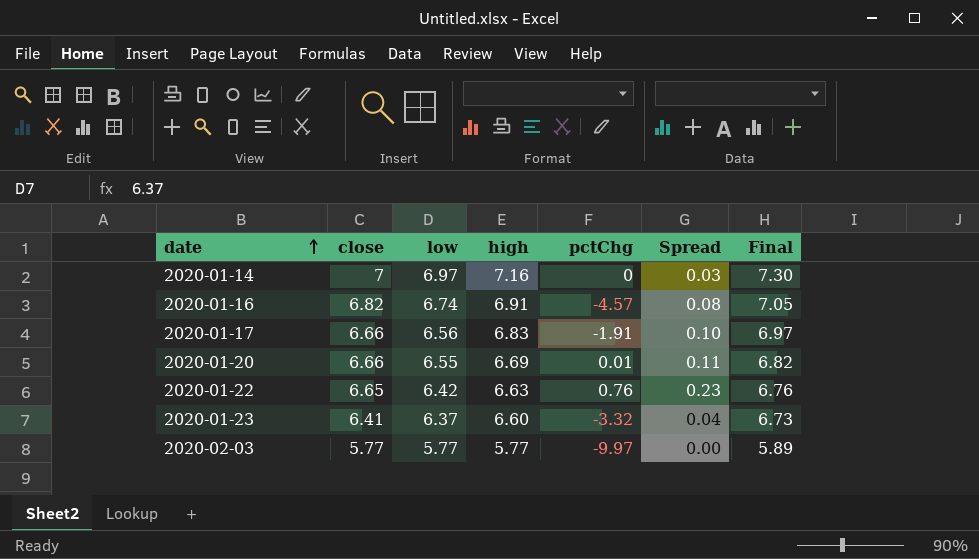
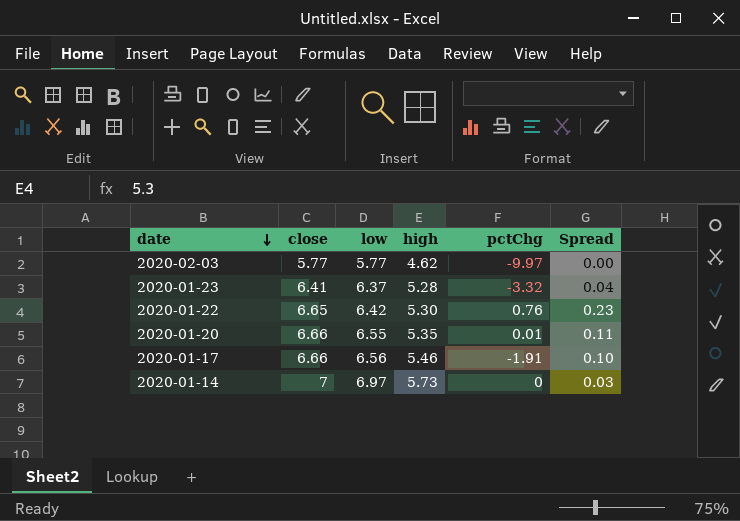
row order: date ascending -> date descending
column Final | formula: [high] * 1.02 -> none
row 2020-01-16: 6.82 | 6.74 | 6.91 | -4.57 | 0.08 | 7.05 -> none
2020-02-03 | high: 5.77 -> 4.62
2020-01-23 | high: 6.60 -> 5.28
2020-01-22 | high: 6.63 -> 5.30
2020-01-20 | high: 6.69 -> 5.35
2020-01-17 | high: 6.83 -> 5.46
2020-01-14 | high: 7.16 -> 5.73

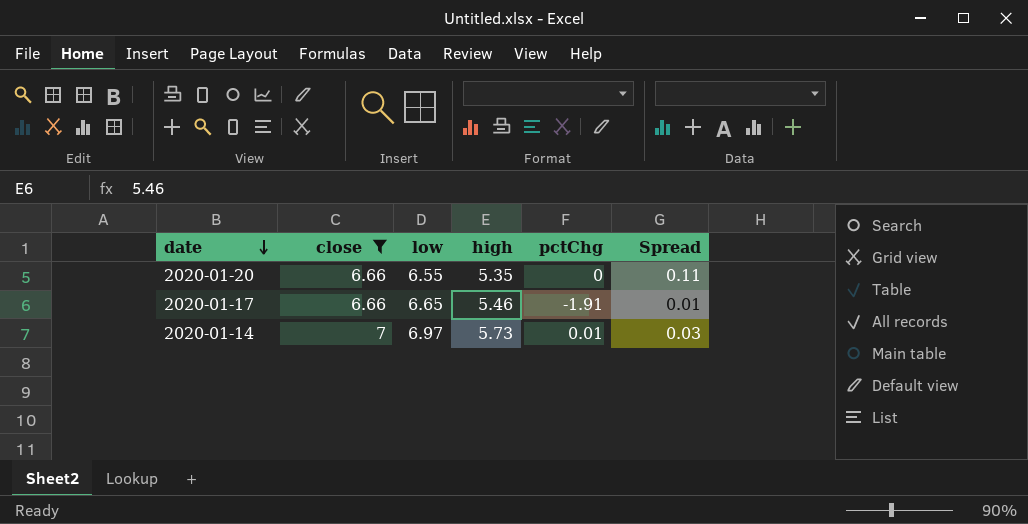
filter: none -> close >= 6.66
2020-01-20 | pctChg: 0.01 -> 0
2020-01-17 | low: 6.56 -> 6.65
2020-01-17 | Spread: 0.10 -> 0.01
2020-01-14 | pctChg: 0 -> 0.01

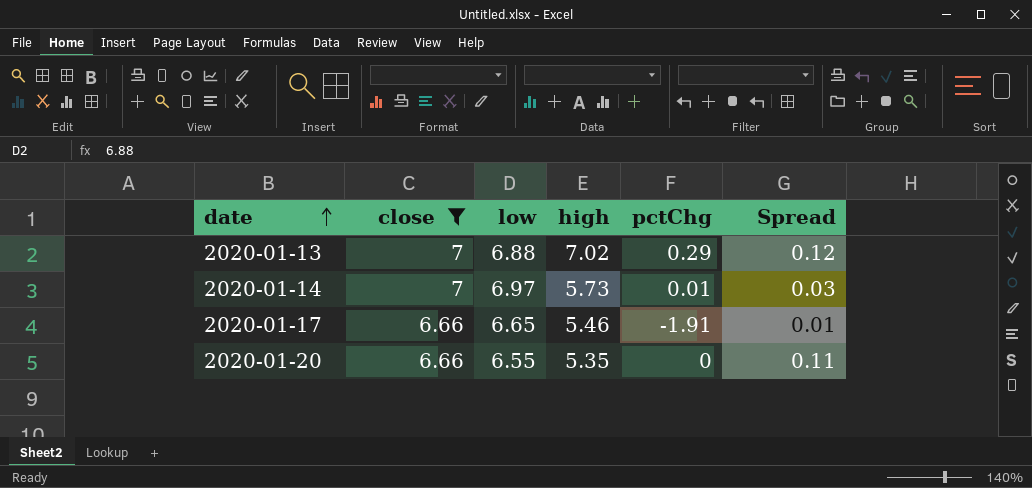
row order: date descending -> date ascending
row 2020-01-13: none -> 7 | 6.88 | 7.02 | 0.29 | 0.12

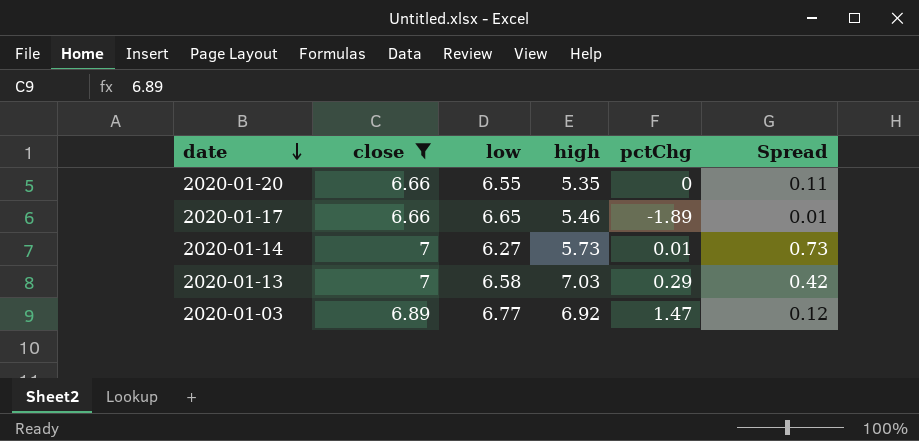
row order: date ascending -> date descending
2020-01-17 | pctChg: -1.91 -> -1.89
2020-01-14 | low: 6.97 -> 6.27
2020-01-14 | Spread: 0.03 -> 0.73
2020-01-13 | low: 6.88 -> 6.58
2020-01-13 | high: 7.02 -> 7.03
2020-01-13 | Spread: 0.12 -> 0.42
row 2020-01-03: none -> 6.89 | 6.77 | 6.92 | 1.47 | 0.12

